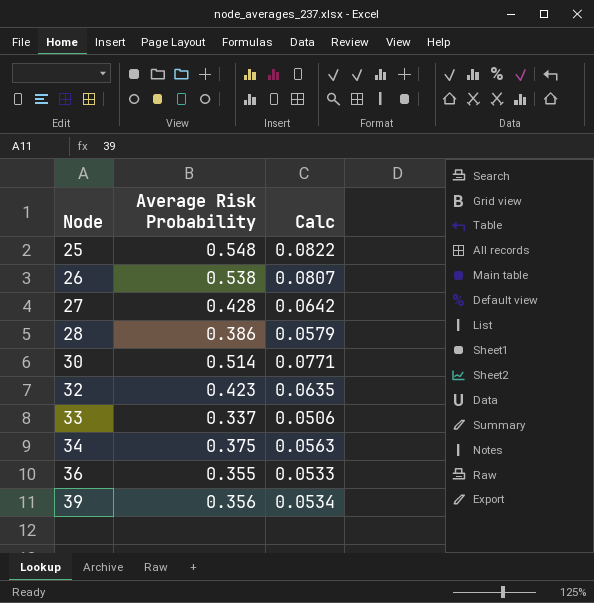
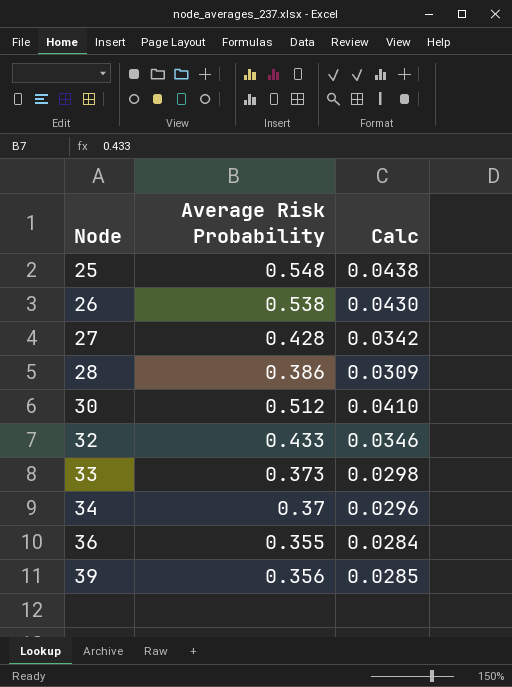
column Calc | formula: [Average Risk Probability] * 0.15 -> [Average Risk Probability] * 0.08
30 | Average Risk Probability: 0.514 -> 0.512
32 | Average Risk Probability: 0.423 -> 0.433
33 | Average Risk Probability: 0.337 -> 0.373
34 | Average Risk Probability: 0.375 -> 0.37

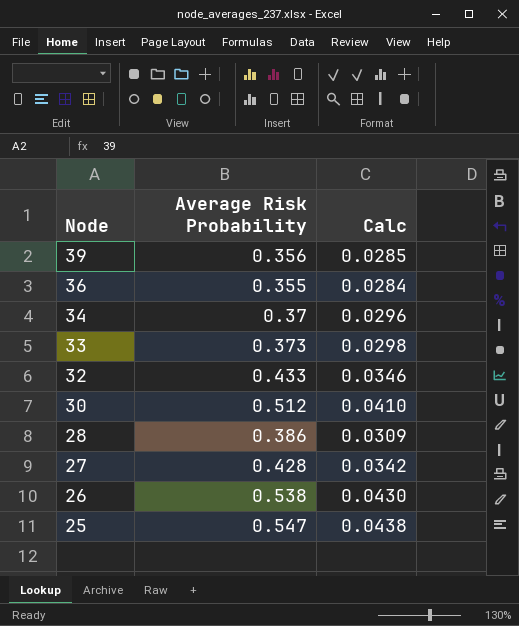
row order: Node ascending -> Node descending
25 | Average Risk Probability: 0.548 -> 0.547

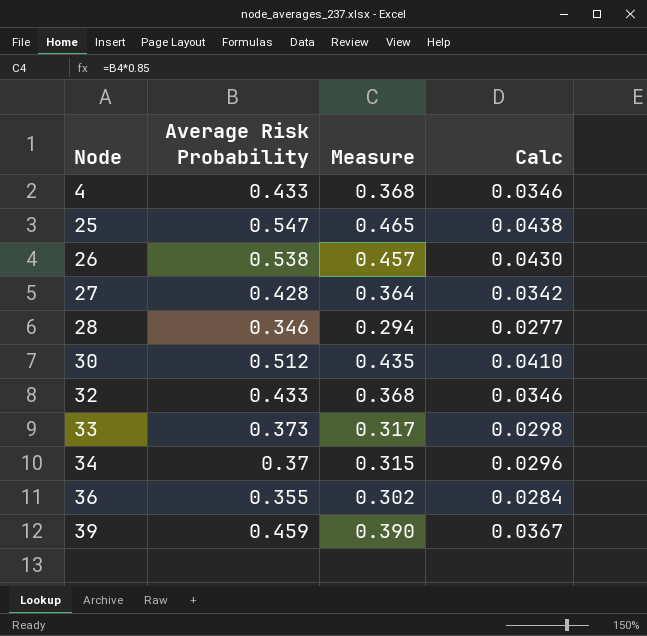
row order: Node descending -> Node ascending
column Measure | formula: none -> [Average Risk Probability] * 0.85
row 4: none -> 0.433 | 0.368 | 0.0346
28 | Average Risk Probability: 0.386 -> 0.346
28 | Calc: 0.0309 -> 0.0277
39 | Average Risk Probability: 0.356 -> 0.459
39 | Calc: 0.0285 -> 0.0367

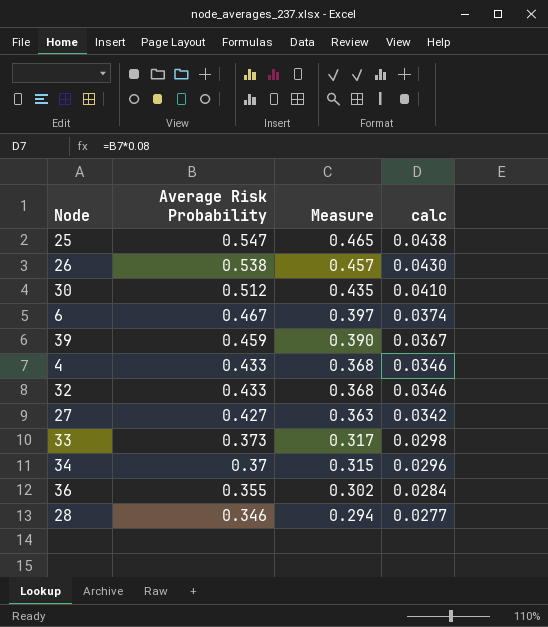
row order: Node ascending -> Average Risk Probability descending
column name: Calc -> calc
row 6: none -> 0.467 | 0.397 | 0.0374
27 | Average Risk Probability: 0.428 -> 0.427
27 | Measure: 0.364 -> 0.363

